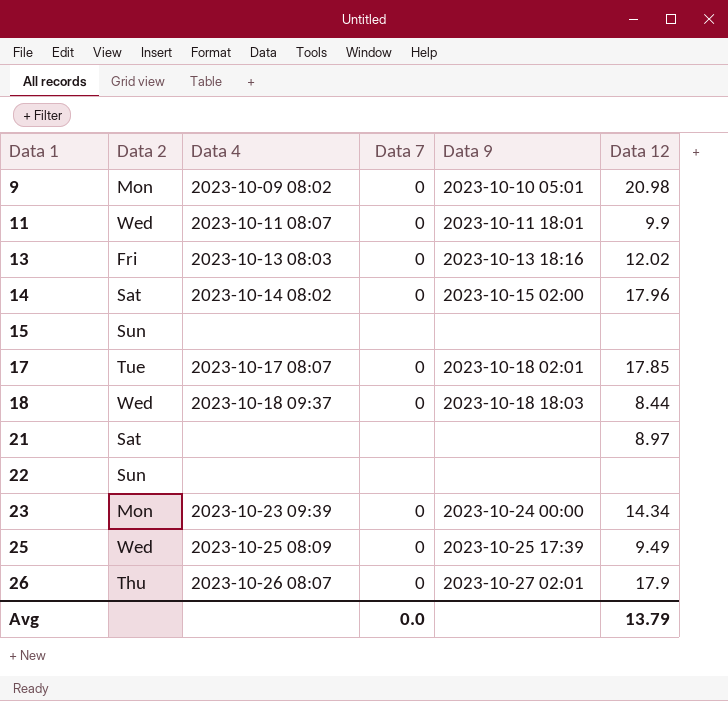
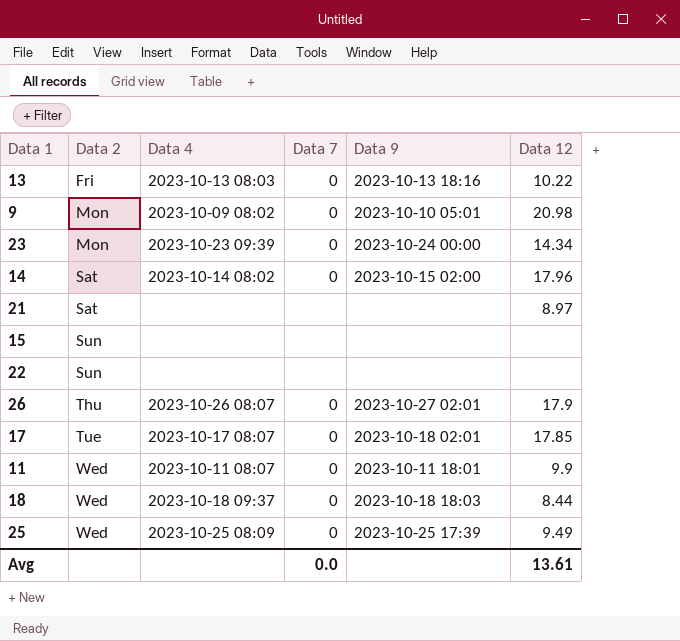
row order: Data 1 ascending -> Data 2 ascending
13 | Data 12: 12.02 -> 10.22
Avg | Data 12: 13.79 -> 13.61

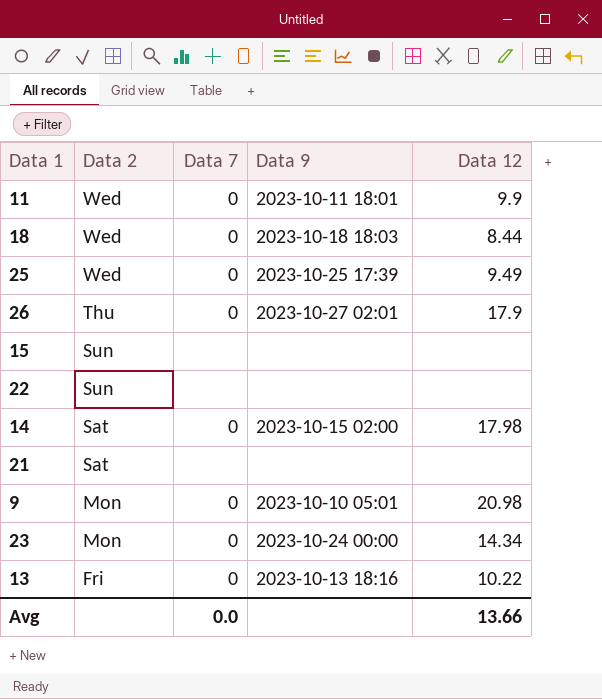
row order: Data 2 ascending -> Data 2 descending
column Data 4 | position: 3 -> none
row 17: Tue | 2023-10-17 08:07 | 0 | 2023-10-18 02:01 | 17.85 -> none
14 | Data 12: 17.96 -> 17.98
21 | Data 12: 8.97 -> none
Avg | Data 12: 13.61 -> 13.66

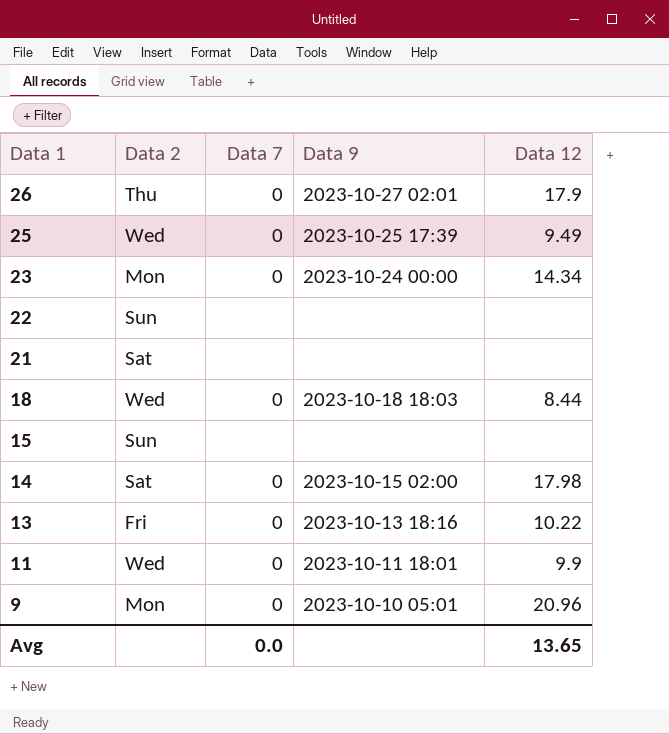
row order: Data 2 descending -> Data 1 descending
9 | Data 12: 20.98 -> 20.96
Avg | Data 12: 13.66 -> 13.65

